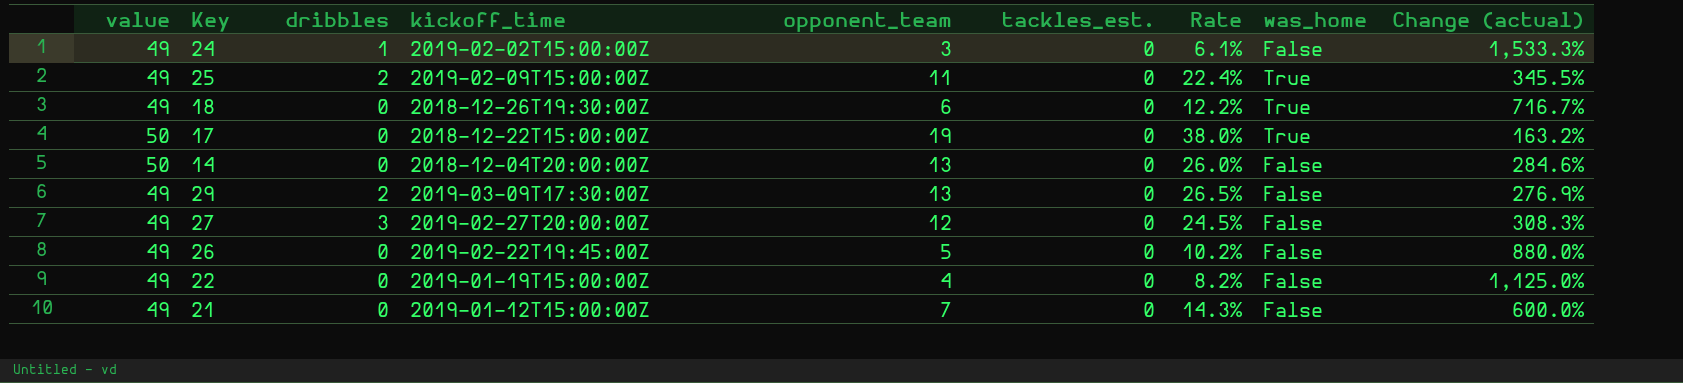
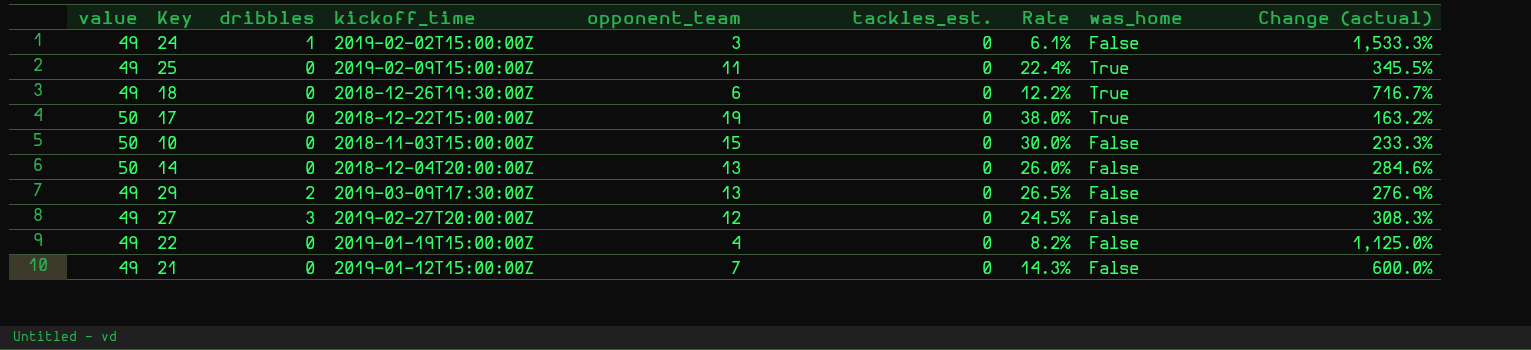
row 26: 49 | 0 | 2019-02-22T19:45:00Z | 5 | 0 | 10.2% | False | 880.0% -> none
25 | dribbles: 2 -> 0
row 10: none -> 50 | 0 | 2018-11-03T15:00:00Z | 15 | 0 | 30.0% | False | 233.3%

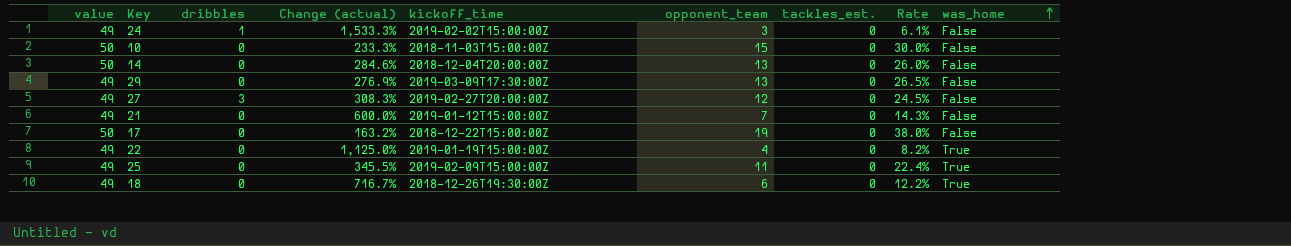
row order: none -> was_home ascending
column Change (actual) | position: 9 -> 4
29 | dribbles: 2 -> 0
17 | was_home: True -> False
22 | was_home: False -> True

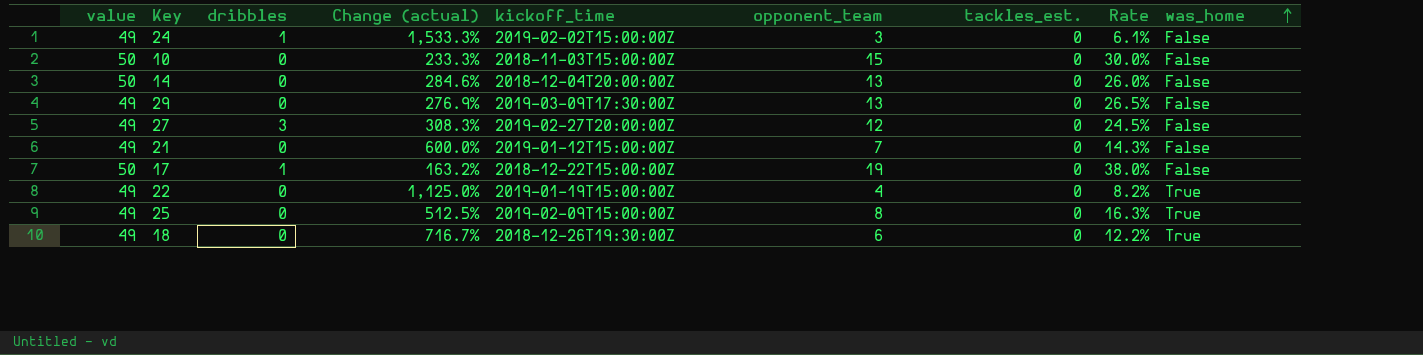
17 | dribbles: 0 -> 1
25 | Change (actual): 345.5% -> 512.5%
25 | opponent_team: 11 -> 8
25 | Rate: 22.4% -> 16.3%

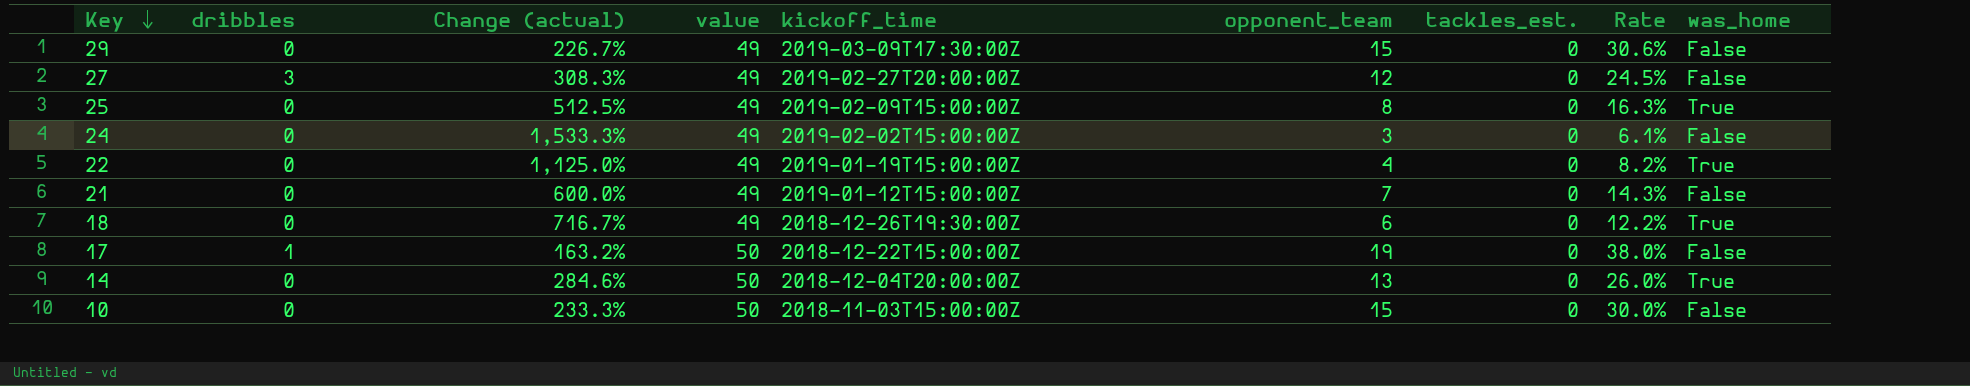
row order: was_home ascending -> Key descending
column value | position: 1 -> 4
29 | Change (actual): 276.9% -> 226.7%
29 | opponent_team: 13 -> 15
29 | Rate: 26.5% -> 30.6%
24 | dribbles: 1 -> 0
14 | was_home: False -> True

